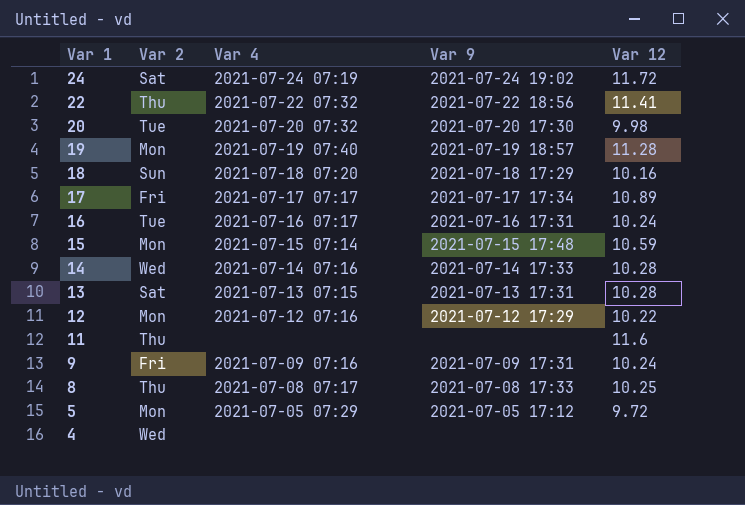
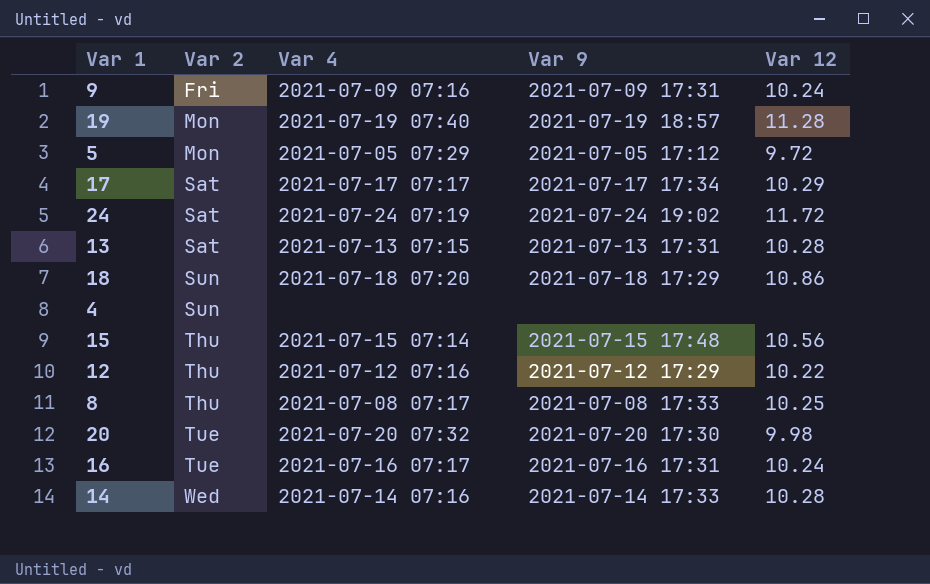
row order: Var 1 descending -> Var 2 ascending
row 22: Thu | 2021-07-22 07:32 | 2021-07-22 18:56 | 11.41 -> none
row 11: Thu | none | none | 11.6 -> none
17 | Var 2: Fri -> Sat
17 | Var 12: 10.89 -> 10.29
18 | Var 12: 10.16 -> 10.86
4 | Var 2: Wed -> Sun
15 | Var 2: Mon -> Thu
15 | Var 12: 10.59 -> 10.56
12 | Var 2: Mon -> Thu

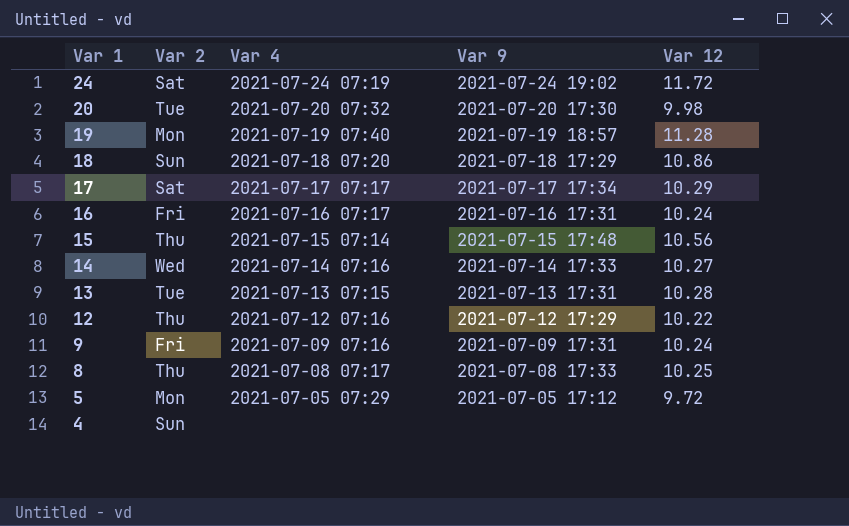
row order: Var 2 ascending -> Var 1 descending
16 | Var 2: Tue -> Fri
14 | Var 12: 10.28 -> 10.27
13 | Var 2: Sat -> Tue

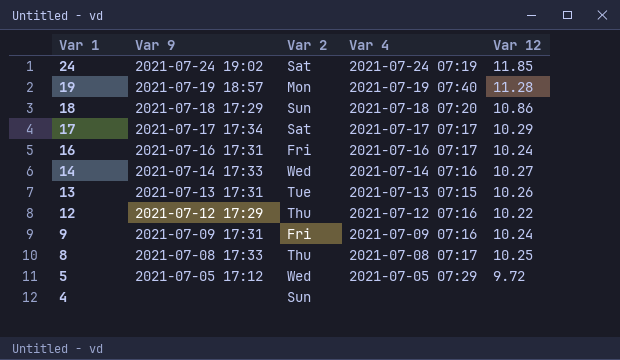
column Var 9 | position: 4 -> 2
row 20: Tue | 2021-07-20 07:32 | 2021-07-20 17:30 | 9.98 -> none
row 15: Thu | 2021-07-15 07:14 | 2021-07-15 17:48 | 10.56 -> none
24 | Var 12: 11.72 -> 11.85
13 | Var 12: 10.28 -> 10.26
5 | Var 2: Mon -> Wed

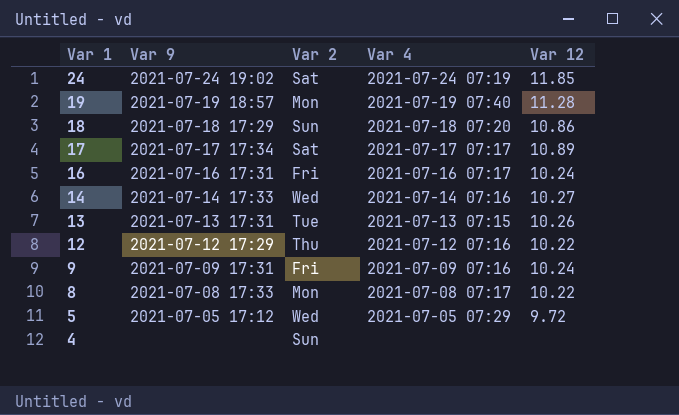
17 | Var 12: 10.29 -> 10.89
8 | Var 2: Thu -> Mon
8 | Var 12: 10.25 -> 10.22

